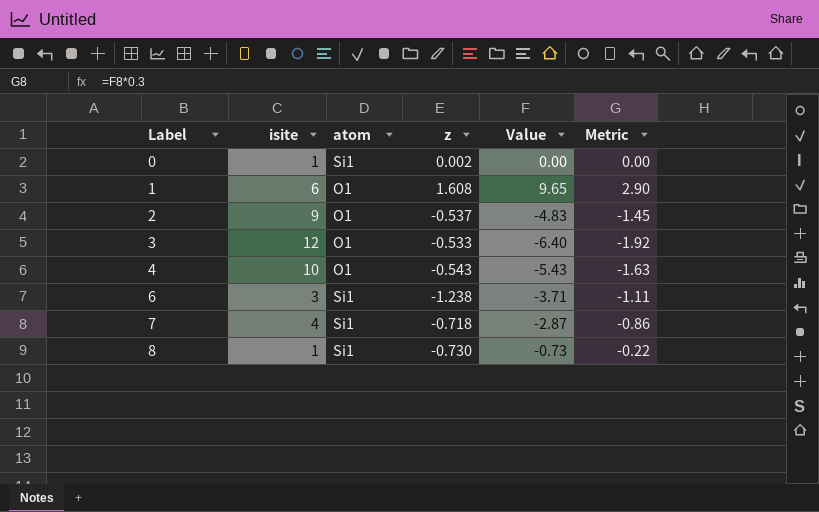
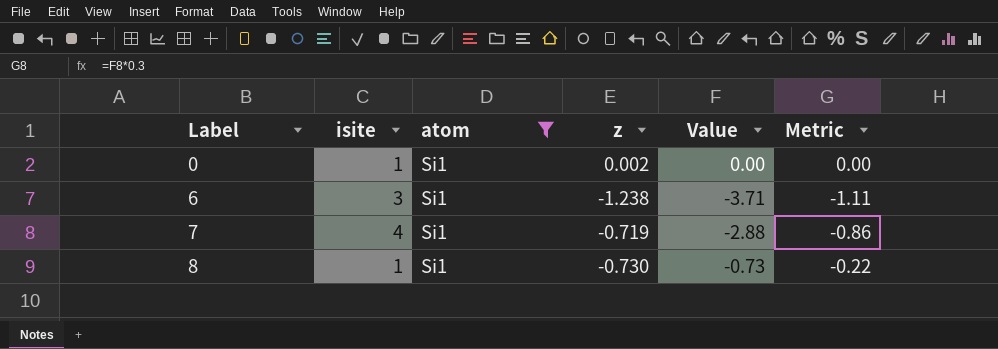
filter: none -> atom = Si1
7 | z: -0.718 -> -0.719
7 | Value: -2.87 -> -2.88

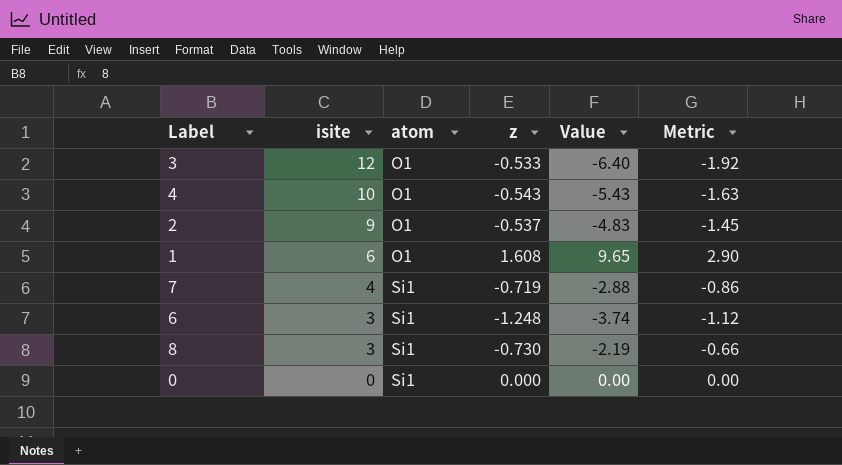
filter: atom = Si1 -> none
row order: Label ascending -> isite descending
6 | z: -1.238 -> -1.248
6 | Value: -3.71 -> -3.74
6 | Metric: -1.11 -> -1.12
8 | isite: 1 -> 3
8 | Value: -0.73 -> -2.19
8 | Metric: -0.22 -> -0.66
0 | isite: 1 -> 0
0 | z: 0.002 -> 0.000

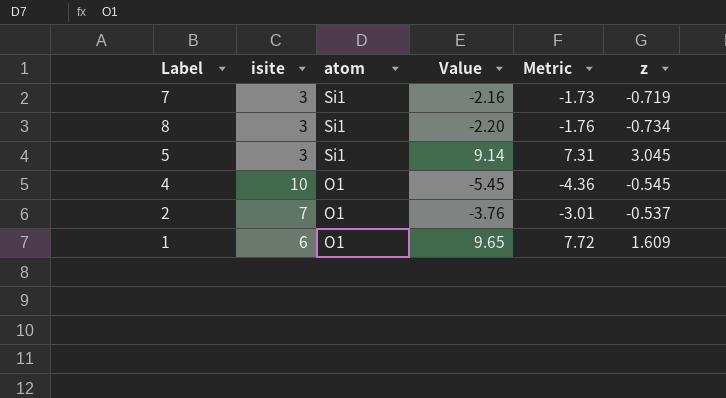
row order: isite descending -> atom descending
column Metric | formula: [Value] * 0.3 -> [Value] * 0.8
column z | position: 4 -> 6
row 3: 12 | O1 | -0.533 | -6.40 | -1.92 -> none
row 6: 3 | Si1 | -1.248 | -3.74 | -1.12 -> none
row 0: 0 | Si1 | 0.000 | 0.00 | 0.00 -> none
7 | isite: 4 -> 3
7 | Value: -2.88 -> -2.16
8 | Value: -2.19 -> -2.20
8 | z: -0.730 -> -0.734
row 5: none -> 3 | Si1 | 9.14 | 7.31 | 3.045
4 | Value: -5.43 -> -5.45
4 | z: -0.543 -> -0.545
2 | isite: 9 -> 7
2 | Value: -4.83 -> -3.76
1 | z: 1.608 -> 1.609

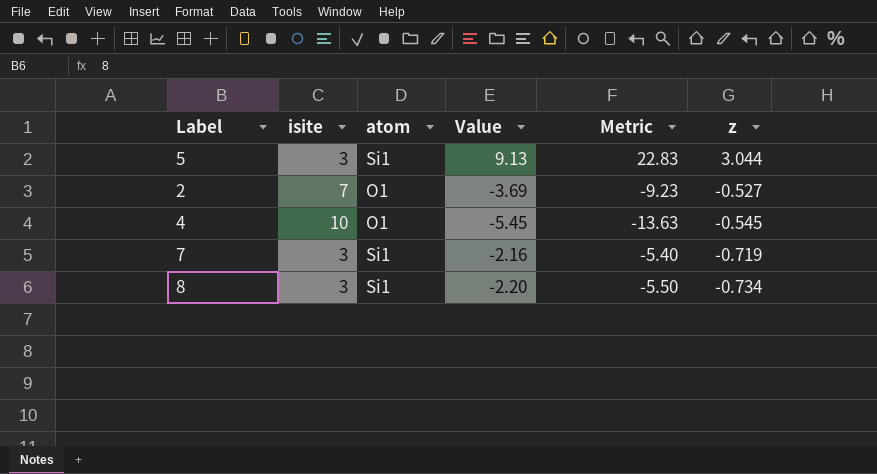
row order: atom descending -> z descending
column Metric | formula: [Value] * 0.8 -> [Value] * 2.5
row 1: 6 | O1 | 9.65 | 7.72 | 1.609 -> none
5 | Value: 9.14 -> 9.13
5 | z: 3.045 -> 3.044
2 | Value: -3.76 -> -3.69
2 | z: -0.537 -> -0.527

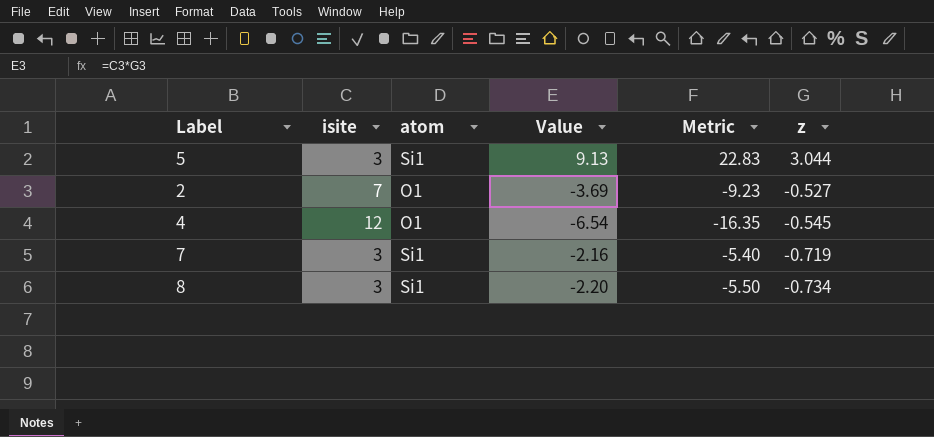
4 | isite: 10 -> 12
4 | Value: -5.45 -> -6.54
4 | Metric: -13.63 -> -16.35

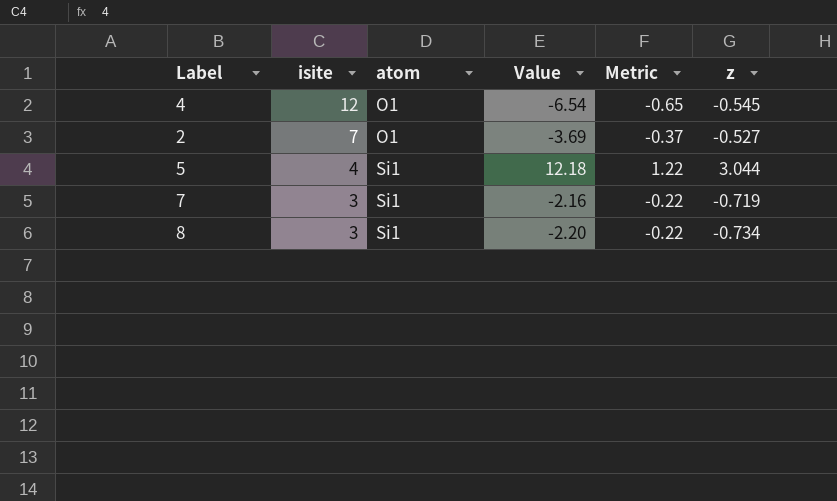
row order: z descending -> isite descending
column Metric | formula: [Value] * 2.5 -> [Value] * 0.1
5 | isite: 3 -> 4
5 | Value: 9.13 -> 12.18

